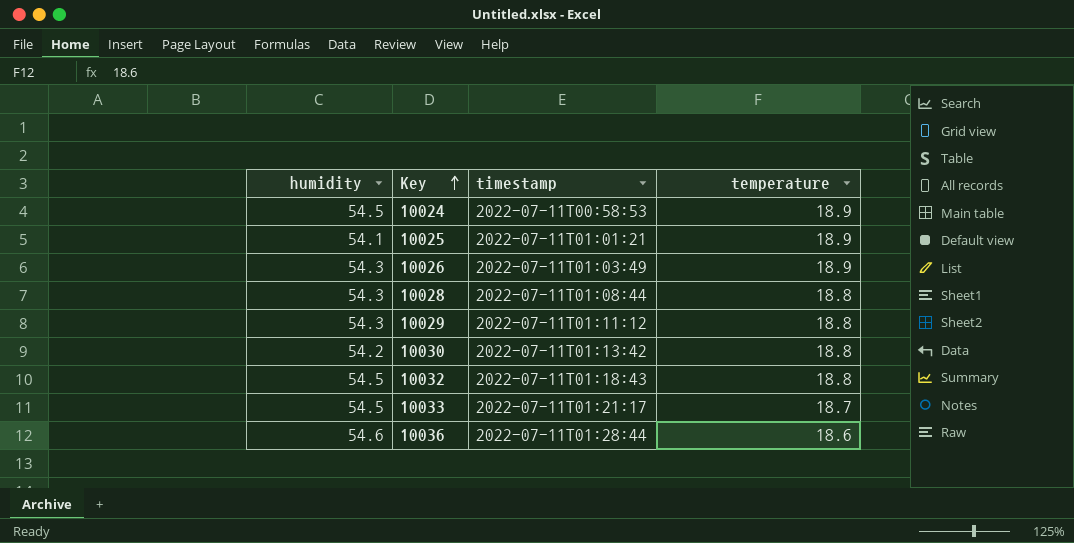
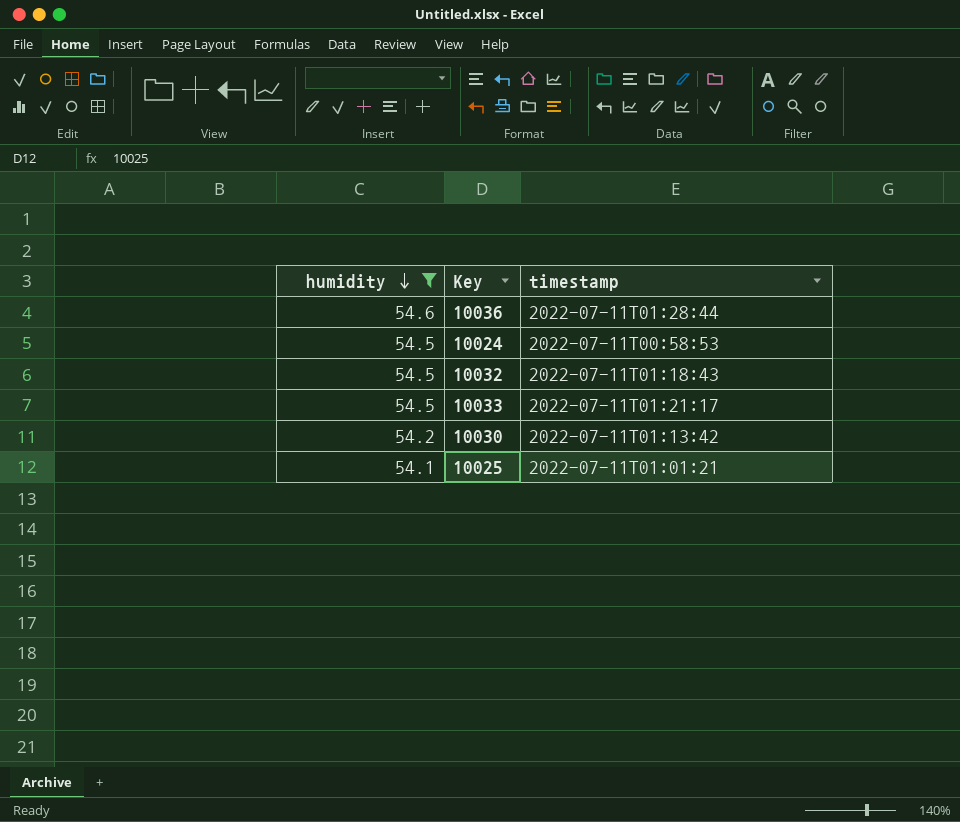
filter: none -> humidity != 54.3
row order: Key ascending -> humidity descending
column temperature | position: 4 -> none

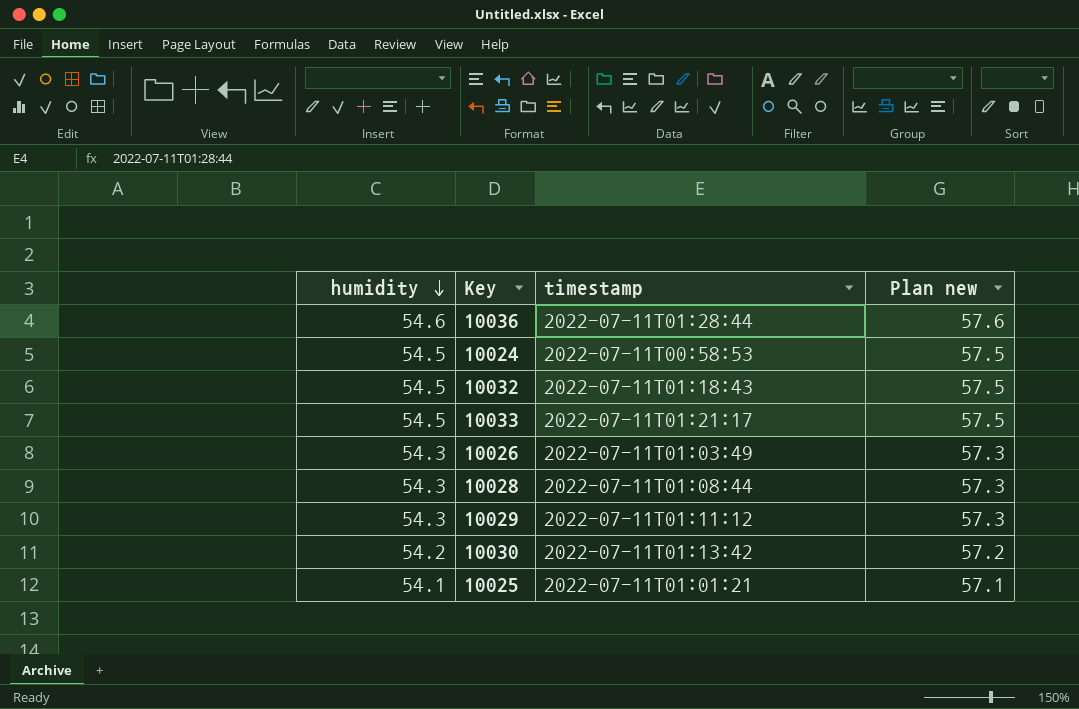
filter: humidity != 54.3 -> none
column Plan new | formula: none -> [humidity] + 3

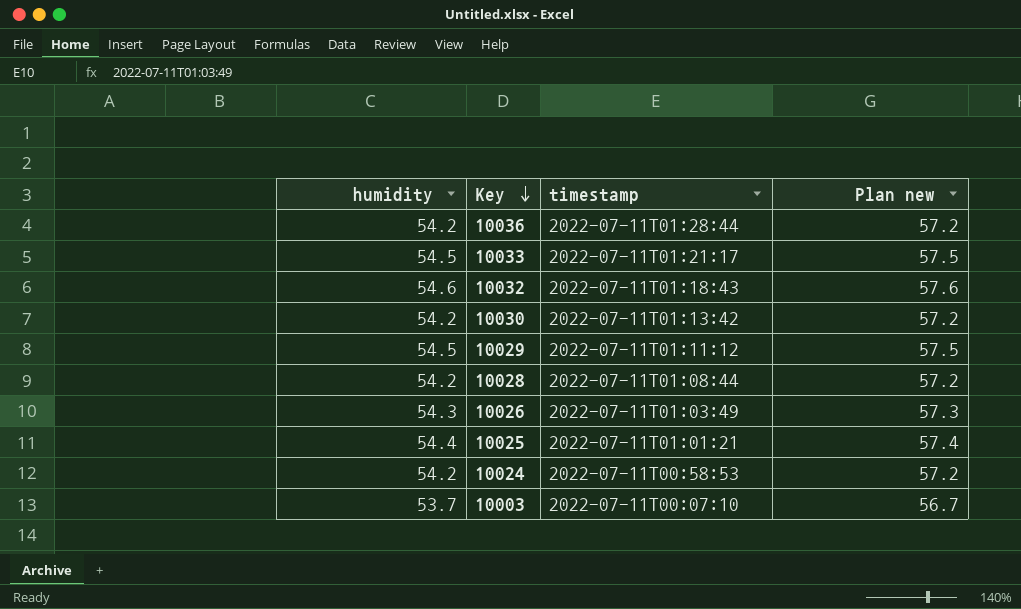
row order: humidity descending -> Key descending
10036 | humidity: 54.6 -> 54.2
10036 | Plan new: 57.6 -> 57.2
10032 | humidity: 54.5 -> 54.6
10032 | Plan new: 57.5 -> 57.6
10029 | humidity: 54.3 -> 54.5
10029 | Plan new: 57.3 -> 57.5
10028 | humidity: 54.3 -> 54.2
10028 | Plan new: 57.3 -> 57.2
10025 | humidity: 54.1 -> 54.4
10025 | Plan new: 57.1 -> 57.4
10024 | humidity: 54.5 -> 54.2
10024 | Plan new: 57.5 -> 57.2
row 10003: none -> 53.7 | 2022-07-11T00:07:10 | 56.7

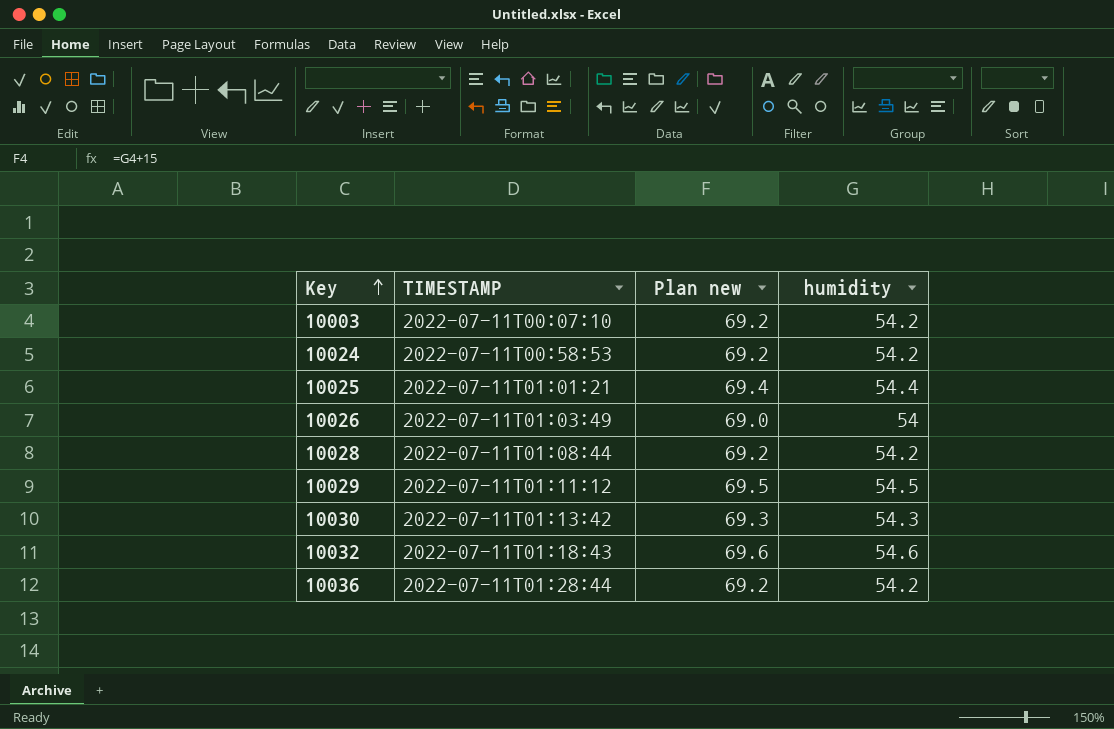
row order: Key descending -> Key ascending
column name: timestamp -> TIMESTAMP
column Plan new | formula: [humidity] + 3 -> [humidity] + 15
column humidity | position: 1 -> 4
row 10033: 54.5 | 2022-07-11T01:21:17 | 57.5 -> none
10003 | humidity: 53.7 -> 54.2
10026 | humidity: 54.3 -> 54
10030 | humidity: 54.2 -> 54.3

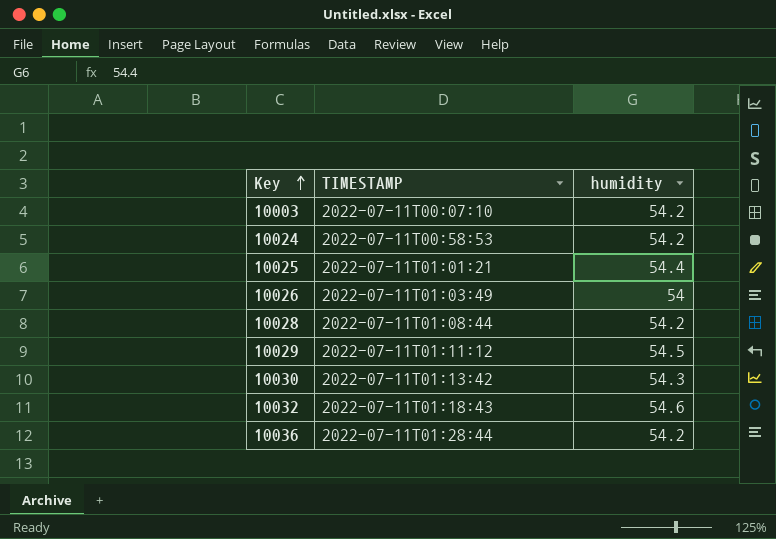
column Plan new | formula: [humidity] + 15 -> none

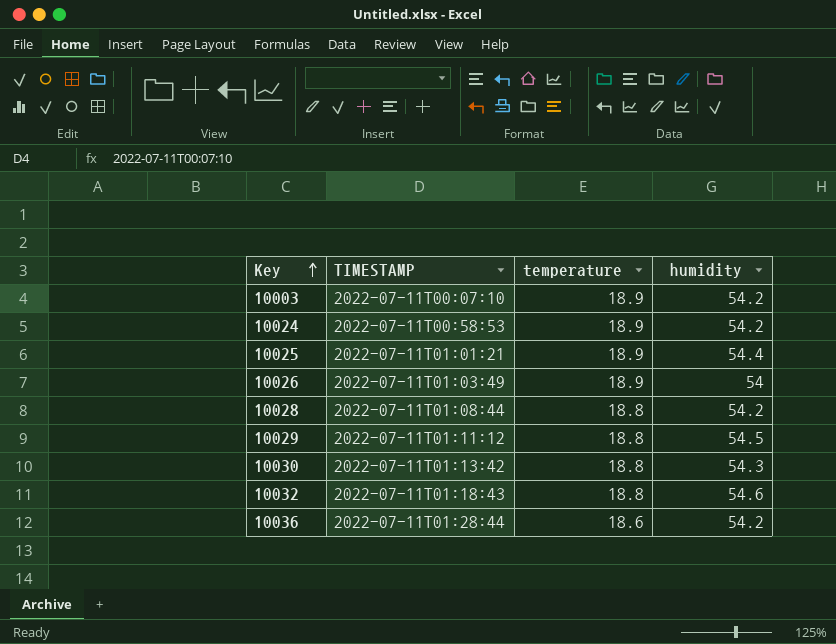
column temperature | position: none -> 3

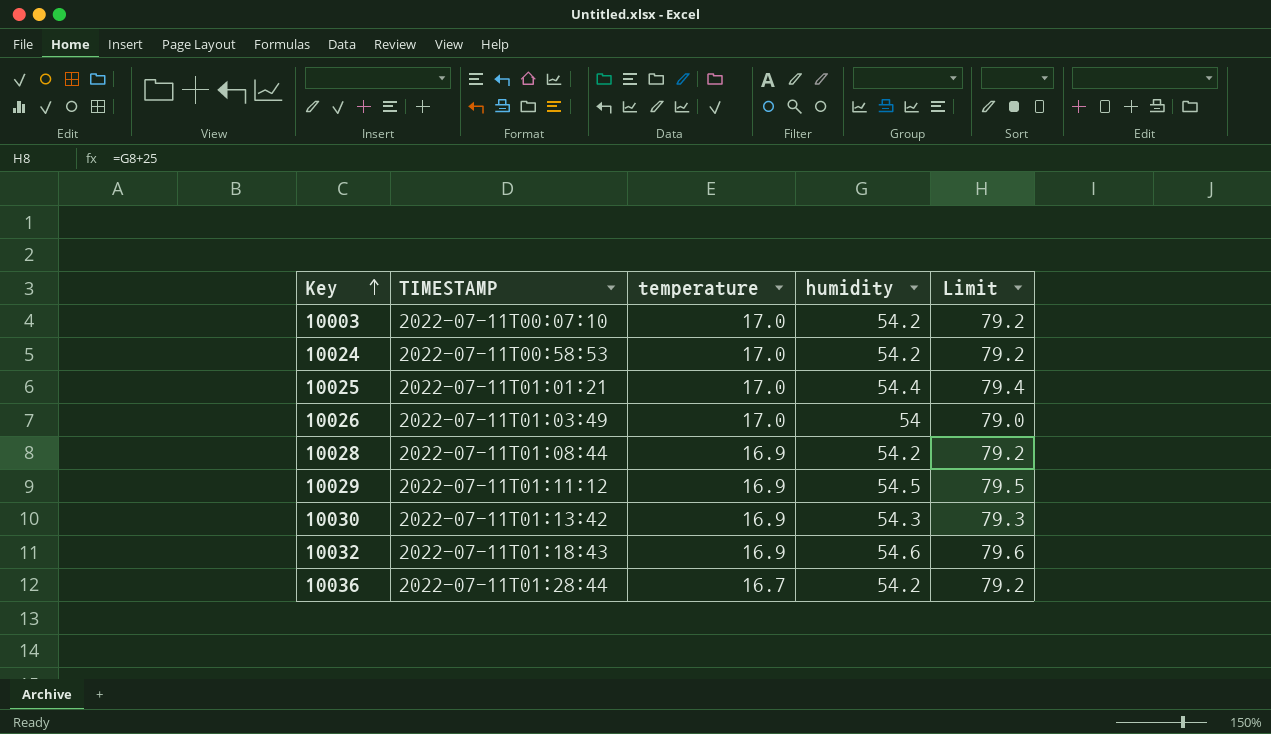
column Limit | formula: none -> [humidity] + 25
10003 | temperature: 18.9 -> 17.0
10024 | temperature: 18.9 -> 17.0
10025 | temperature: 18.9 -> 17.0
10026 | temperature: 18.9 -> 17.0
10028 | temperature: 18.8 -> 16.9
10029 | temperature: 18.8 -> 16.9
10030 | temperature: 18.8 -> 16.9
10032 | temperature: 18.8 -> 16.9
10036 | temperature: 18.6 -> 16.7

